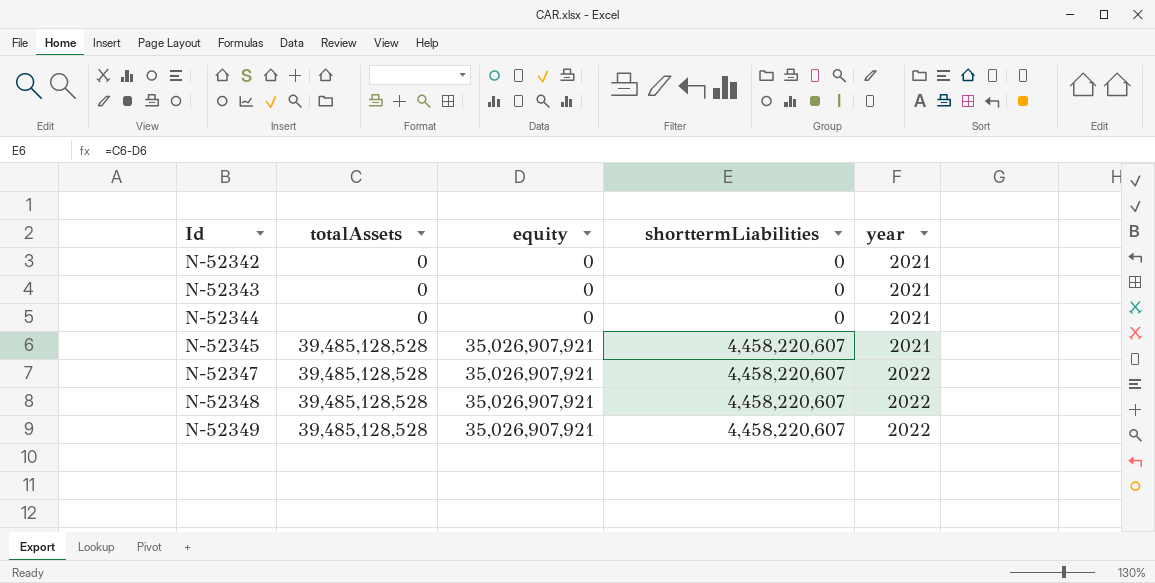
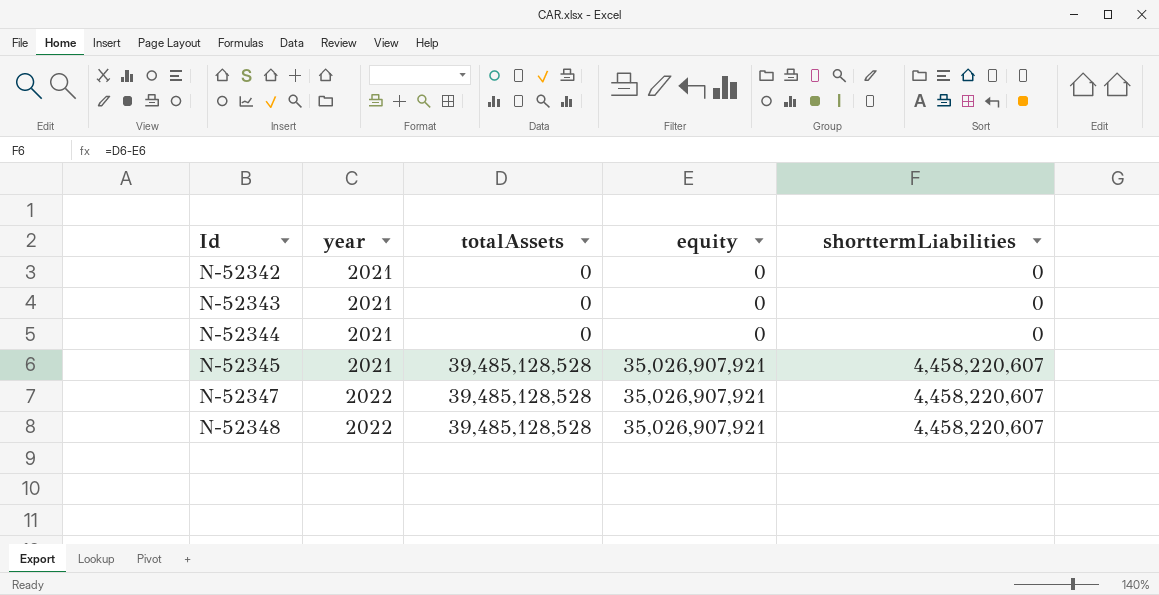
column year | position: 5 -> 2
row N-52349: 39,485,128,528 | 35,026,907,921 | 4,458,220,607 | 2022 -> none

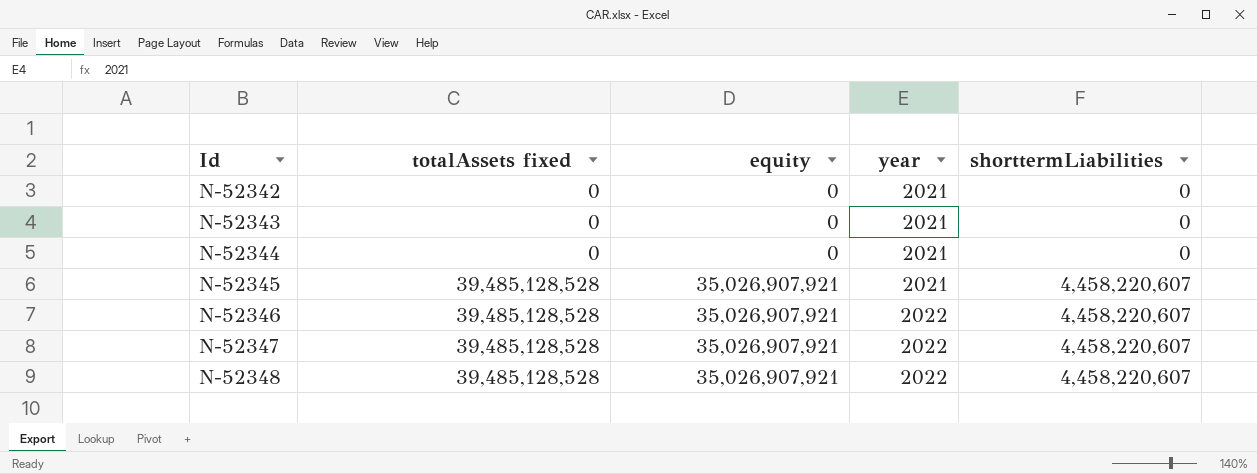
column name: totalAssets -> totalAssets fixed
column year | position: 2 -> 4
row N-52346: none -> 39,485,128,528 | 35,026,907,921 | 2022 | 4,458,220,607

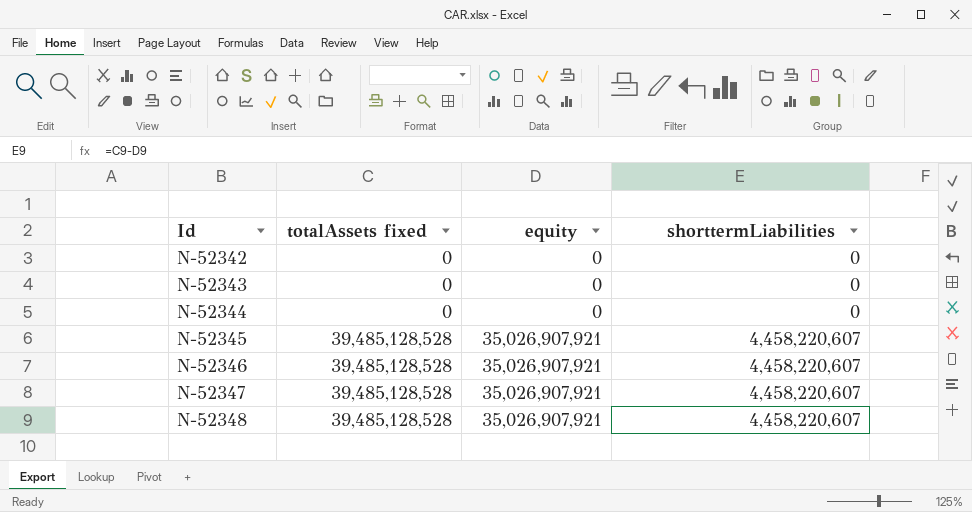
column year | position: 4 -> none

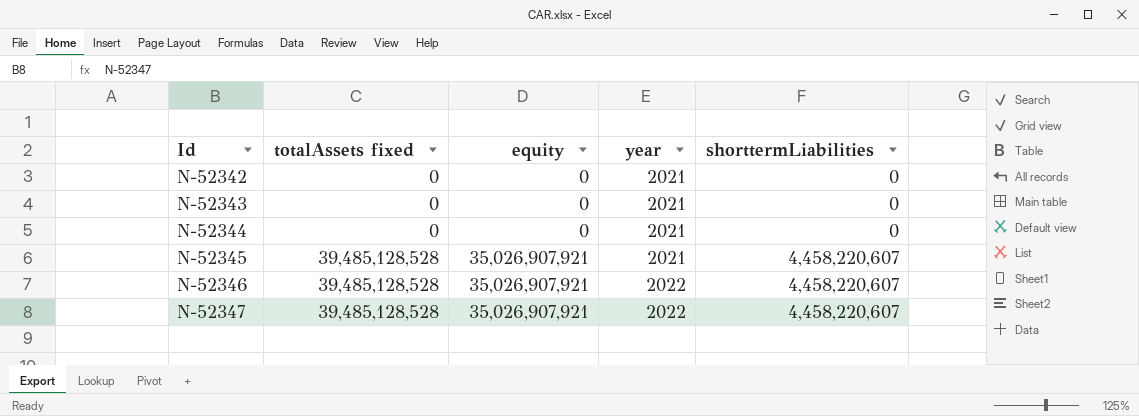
column year | position: none -> 4
row N-52348: 39,485,128,528 | 35,026,907,921 | 4,458,220,607 -> none

